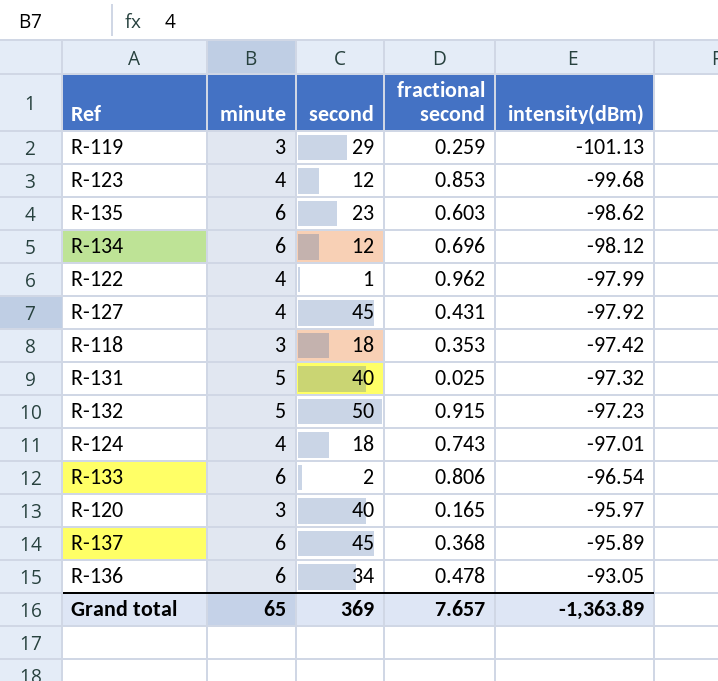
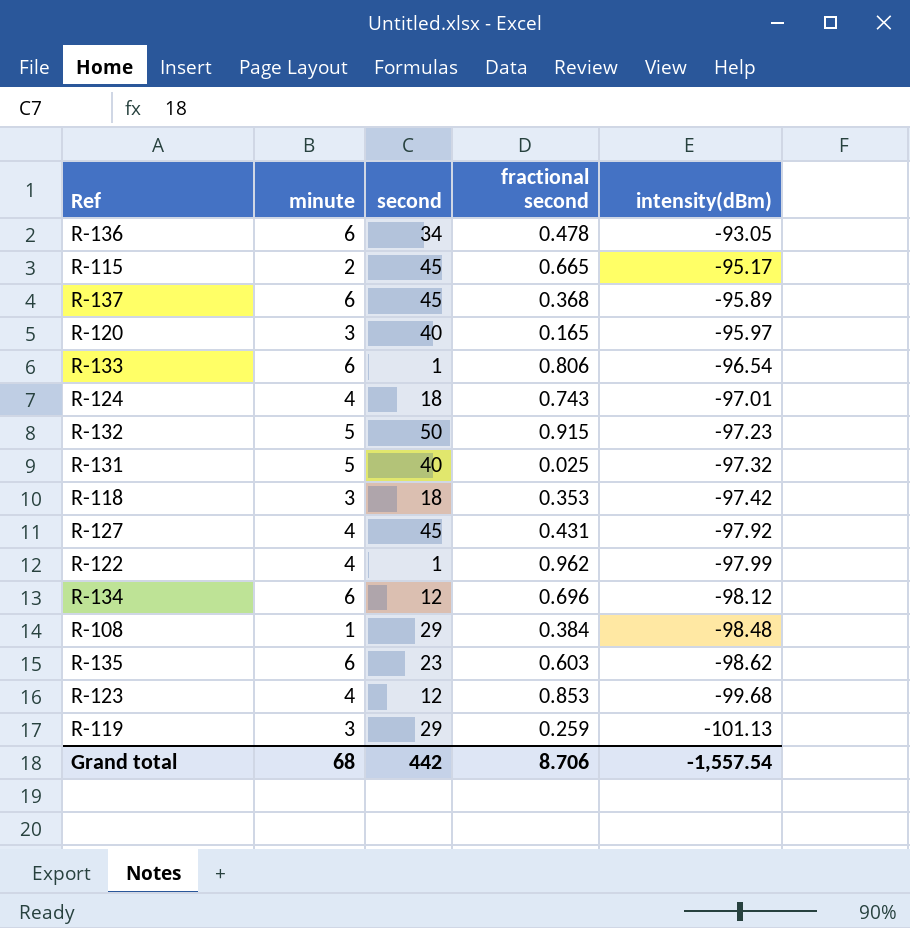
row order: intensity(dBm) ascending -> intensity(dBm) descending
row R-115: none -> 2 | 45 | 0.665 | -95.17
R-133 | second: 2 -> 1
row R-108: none -> 1 | 29 | 0.384 | -98.48
Grand total | minute: 65 -> 68
Grand total | second: 369 -> 442
Grand total | fractional second: 7.657 -> 8.706
Grand total | intensity(dBm): -1,363.89 -> -1,557.54

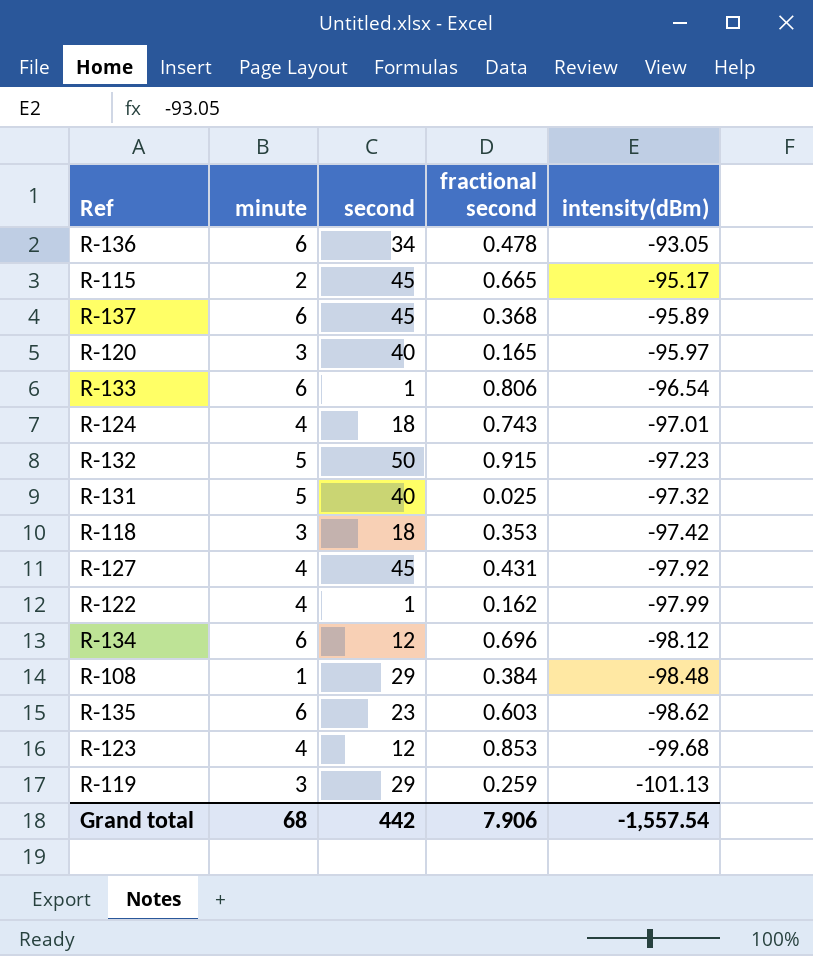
R-122 | fractional second: 0.962 -> 0.162
Grand total | fractional second: 8.706 -> 7.906

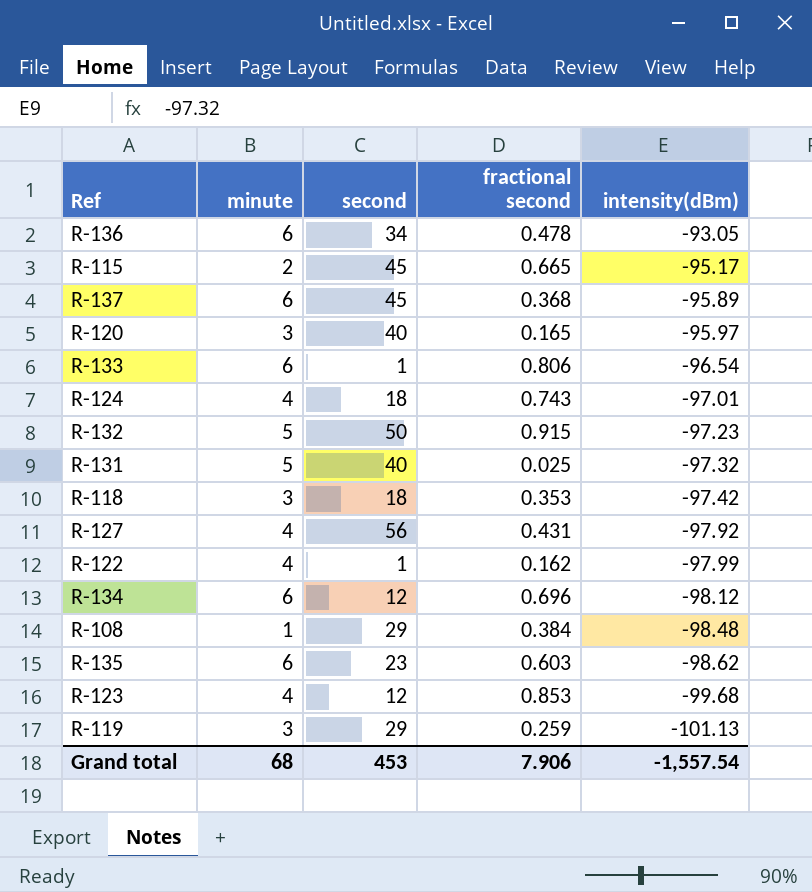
R-127 | second: 45 -> 56
Grand total | second: 442 -> 453

